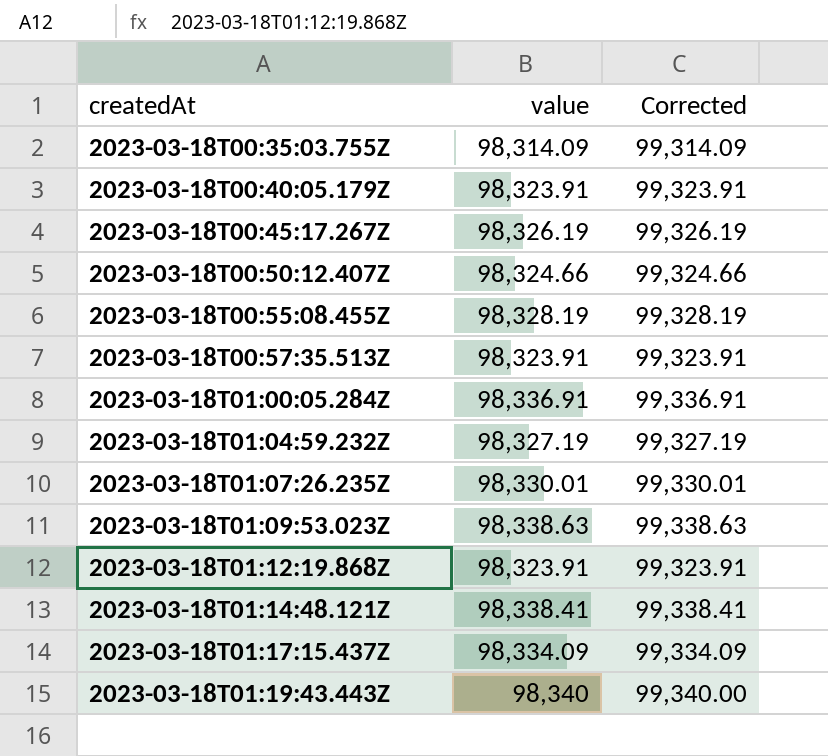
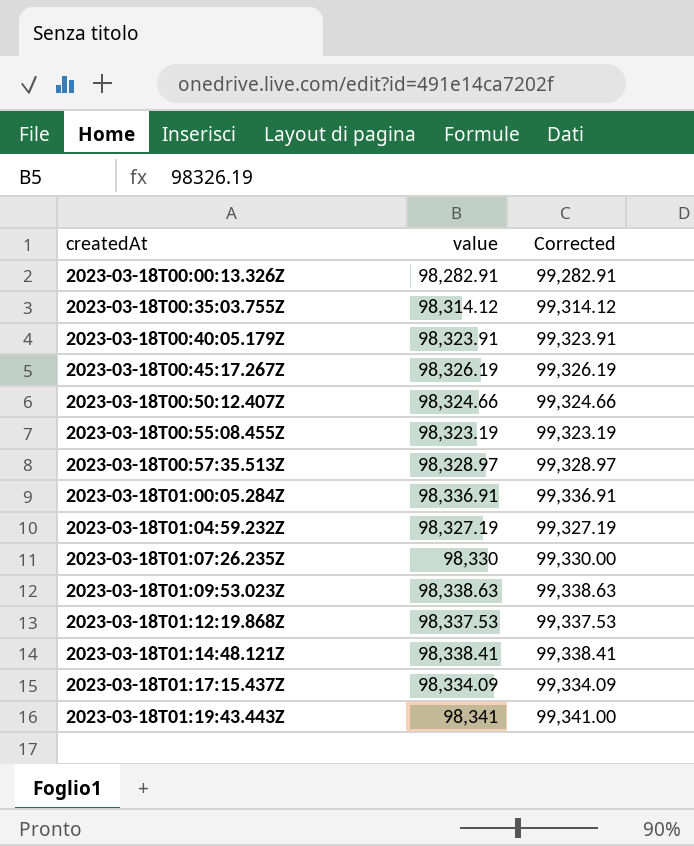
row 2023-03-18T00:00:13.326Z: none -> 98,282.91 | 99,282.91
2023-03-18T00:35:03.755Z | value: 98,314.09 -> 98,314.12
2023-03-18T00:35:03.755Z | Corrected: 99,314.09 -> 99,314.12
2023-03-18T00:55:08.455Z | value: 98,328.19 -> 98,323.19
2023-03-18T00:55:08.455Z | Corrected: 99,328.19 -> 99,323.19
2023-03-18T00:57:35.513Z | value: 98,323.91 -> 98,328.97
2023-03-18T00:57:35.513Z | Corrected: 99,323.91 -> 99,328.97
2023-03-18T01:07:26.235Z | value: 98,330.01 -> 98,330
2023-03-18T01:07:26.235Z | Corrected: 99,330.01 -> 99,330.00
2023-03-18T01:12:19.868Z | value: 98,323.91 -> 98,337.53
2023-03-18T01:12:19.868Z | Corrected: 99,323.91 -> 99,337.53
2023-03-18T01:19:43.443Z | value: 98,340 -> 98,341
2023-03-18T01:19:43.443Z | Corrected: 99,340.00 -> 99,341.00

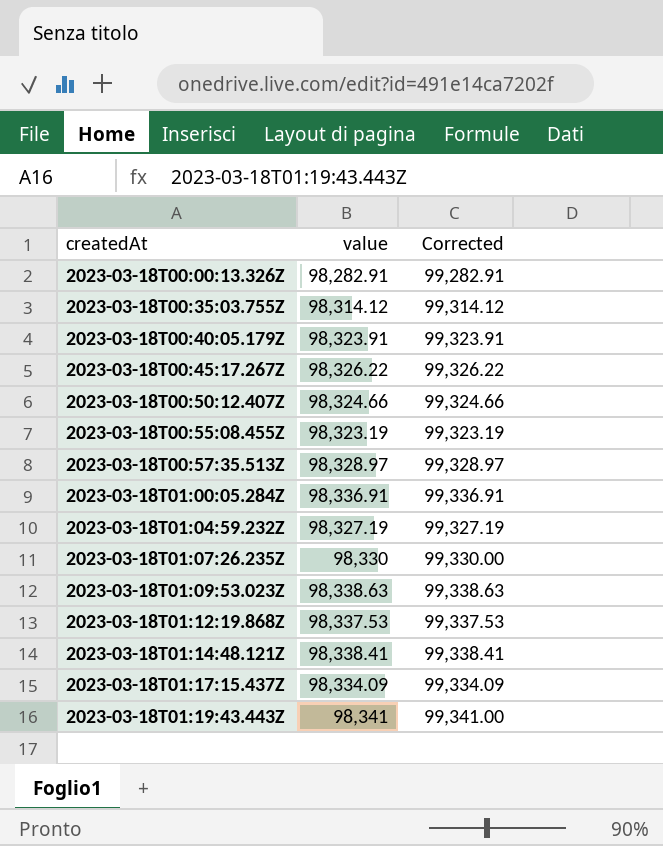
2023-03-18T00:45:17.267Z | value: 98,326.19 -> 98,326.22
2023-03-18T00:45:17.267Z | Corrected: 99,326.19 -> 99,326.22

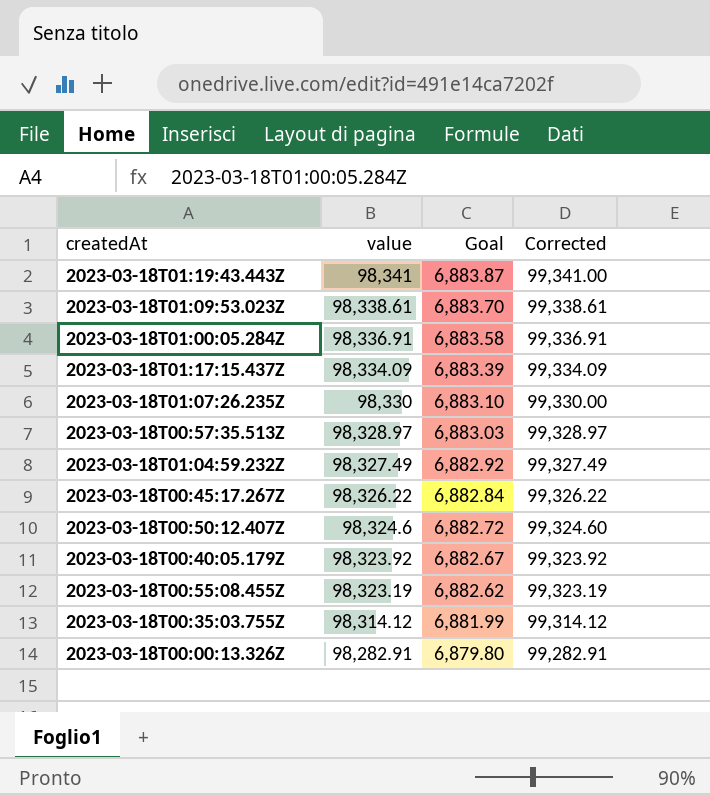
row order: createdAt ascending -> value descending
column Goal | formula: none -> [value] * 0.07
row 2023-03-18T01:12:19.868Z: 98,337.53 | 99,337.53 -> none
row 2023-03-18T01:14:48.121Z: 98,338.41 | 99,338.41 -> none
2023-03-18T01:09:53.023Z | value: 98,338.63 -> 98,338.61
2023-03-18T01:09:53.023Z | Corrected: 99,338.63 -> 99,338.61
2023-03-18T01:04:59.232Z | value: 98,327.19 -> 98,327.49
2023-03-18T01:04:59.232Z | Corrected: 99,327.19 -> 99,327.49
2023-03-18T00:50:12.407Z | value: 98,324.66 -> 98,324.6
2023-03-18T00:50:12.407Z | Corrected: 99,324.66 -> 99,324.60
2023-03-18T00:40:05.179Z | value: 98,323.91 -> 98,323.92
2023-03-18T00:40:05.179Z | Corrected: 99,323.91 -> 99,323.92

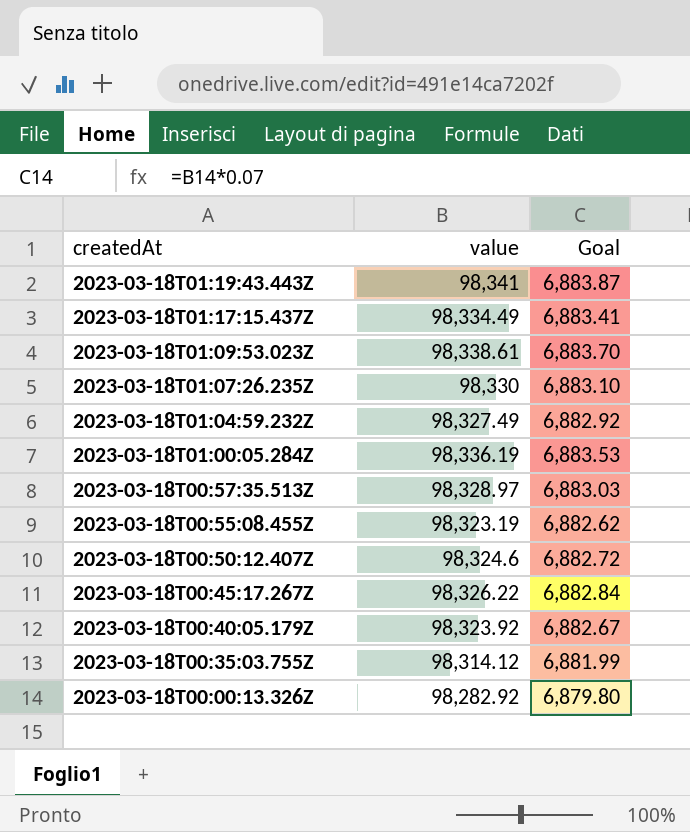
row order: value descending -> createdAt descending
column Corrected | formula: [value] + 1000 -> none
2023-03-18T01:17:15.437Z | value: 98,334.09 -> 98,334.49
2023-03-18T01:17:15.437Z | Goal: 6,883.39 -> 6,883.41
2023-03-18T01:00:05.284Z | value: 98,336.91 -> 98,336.19
2023-03-18T01:00:05.284Z | Goal: 6,883.58 -> 6,883.53
2023-03-18T00:00:13.326Z | value: 98,282.91 -> 98,282.92

